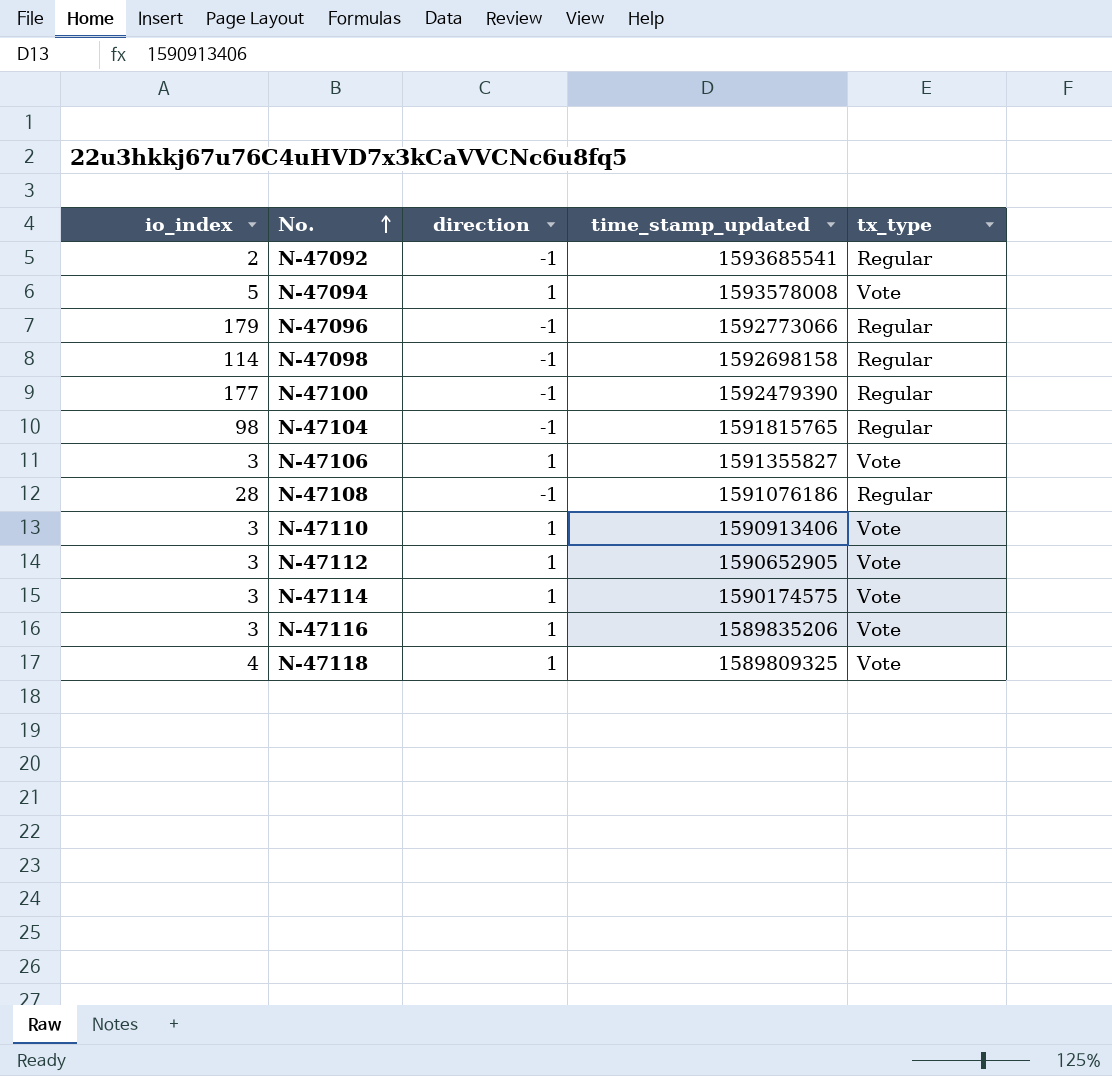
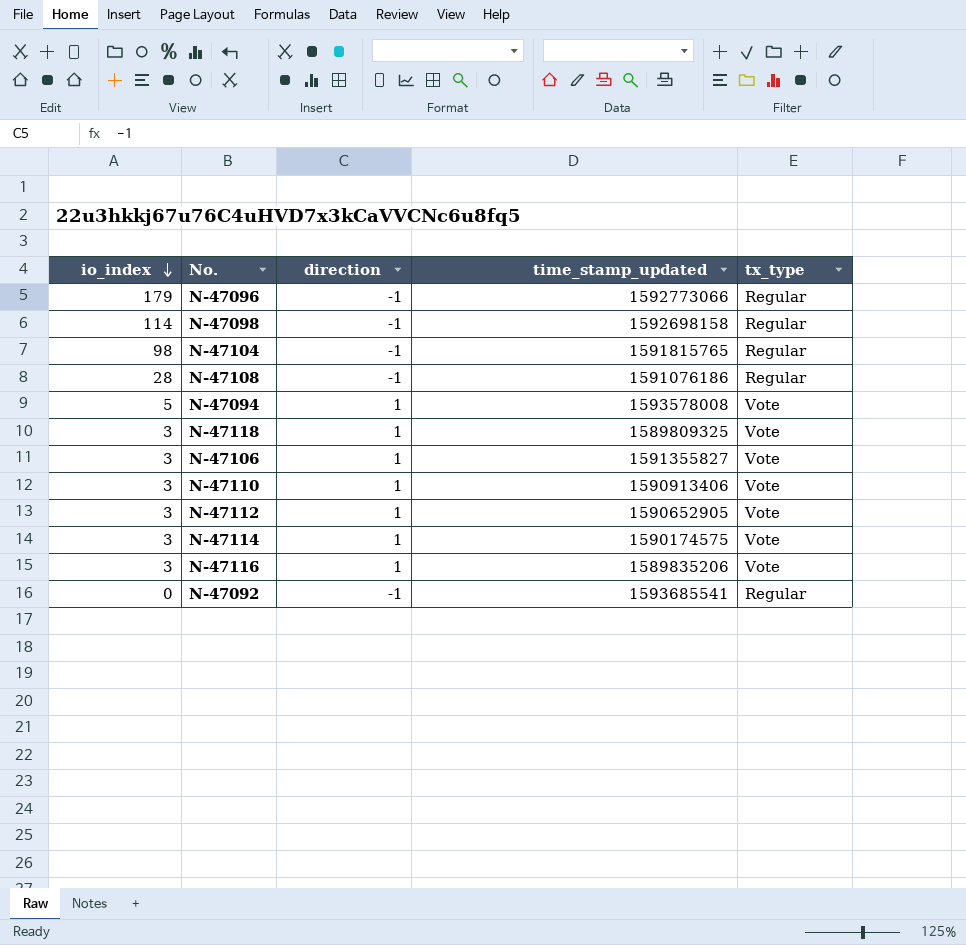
row order: No. ascending -> io_index descending
row N-47100: 177 | -1 | 1592479390 | Regular -> none
N-47118 | io_index: 4 -> 3
N-47092 | io_index: 2 -> 0

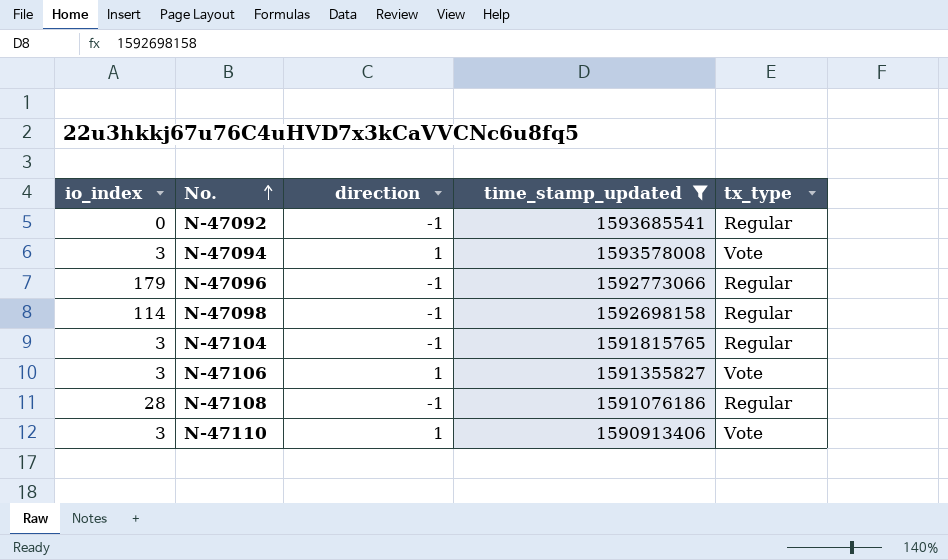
filter: none -> time_stamp_updated >= 1590913406
row order: io_index descending -> No. ascending
N-47094 | io_index: 5 -> 3
N-47104 | io_index: 98 -> 3

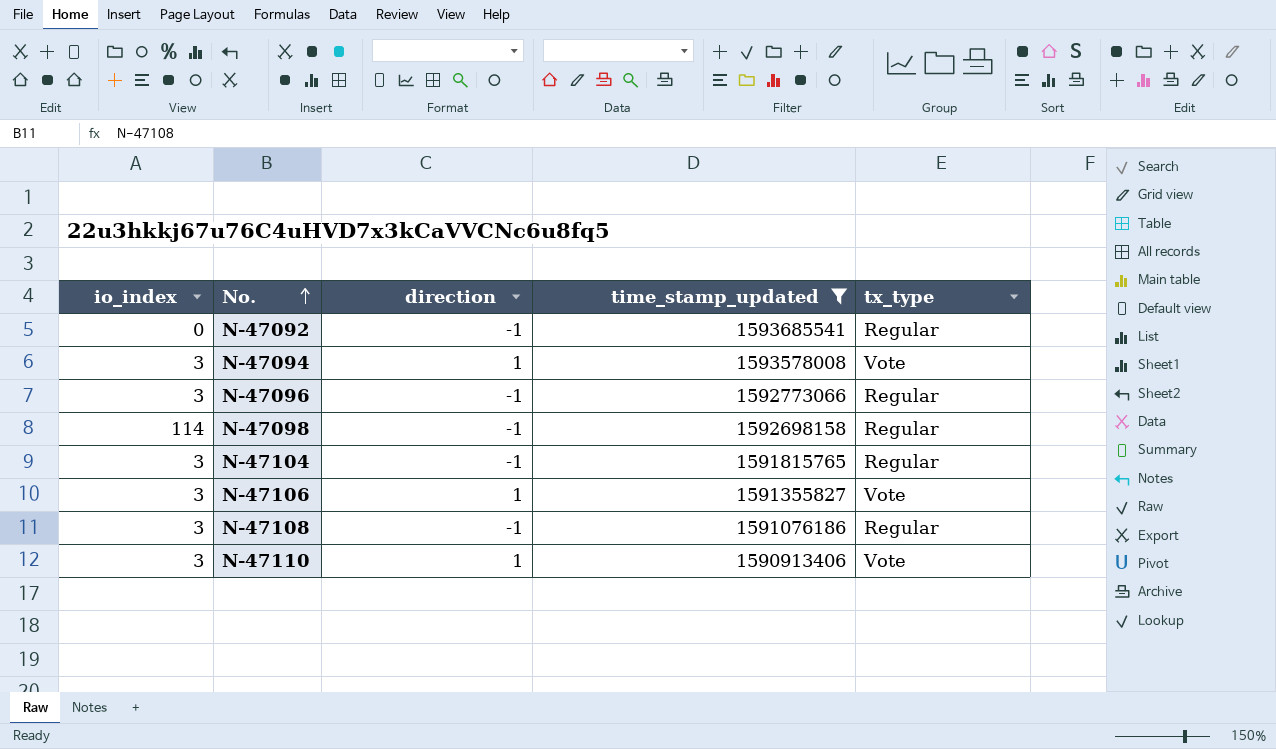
N-47096 | io_index: 179 -> 3
N-47108 | io_index: 28 -> 3

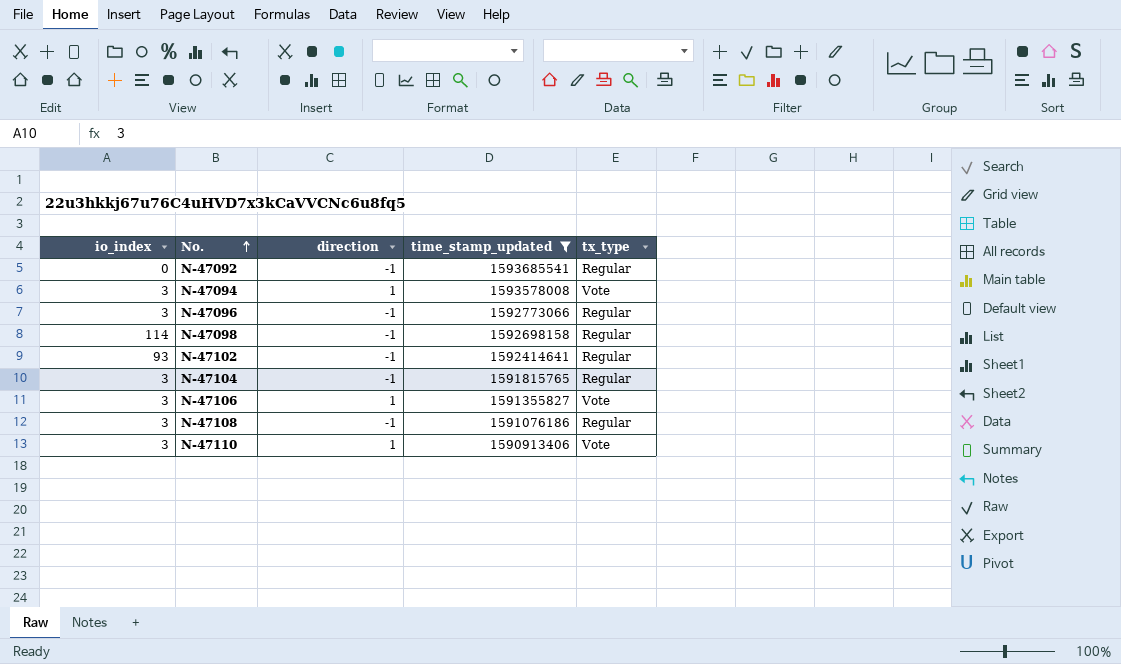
row N-47102: none -> 93 | -1 | 1592414641 | Regular

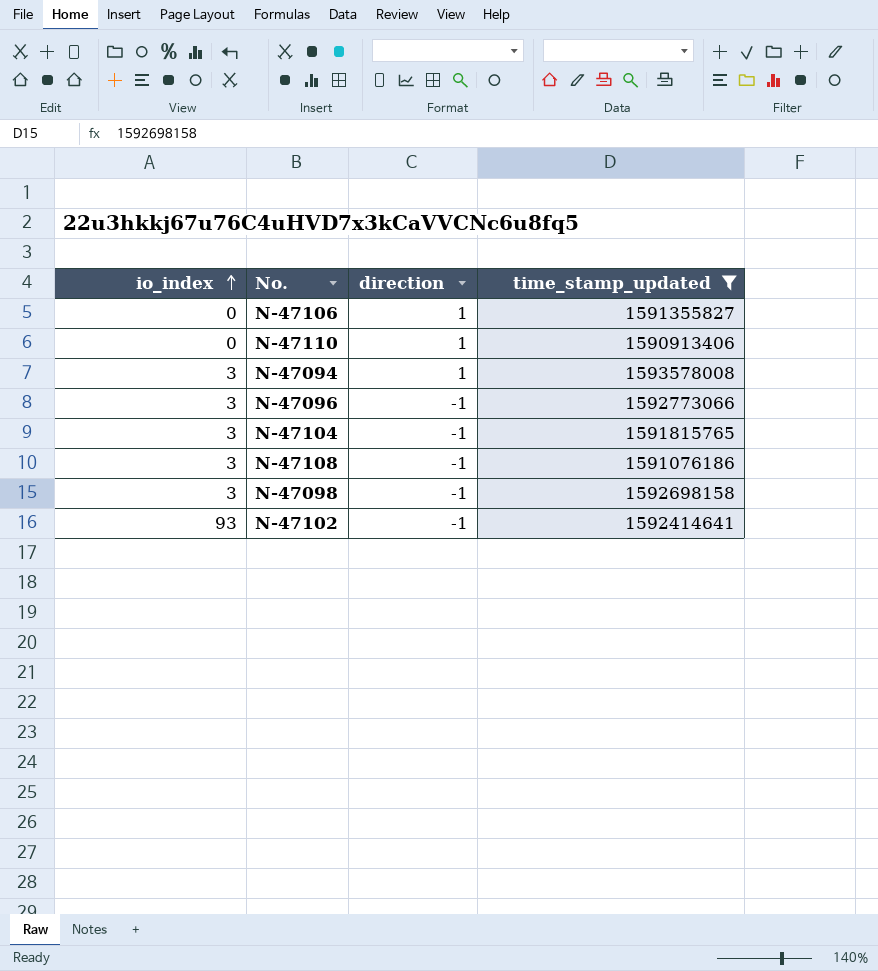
row order: No. ascending -> io_index ascending
column tx_type | position: 5 -> none
row N-47092: 0 | -1 | 1593685541 | Regular -> none
N-47106 | io_index: 3 -> 0
N-47110 | io_index: 3 -> 0
N-47098 | io_index: 114 -> 3

